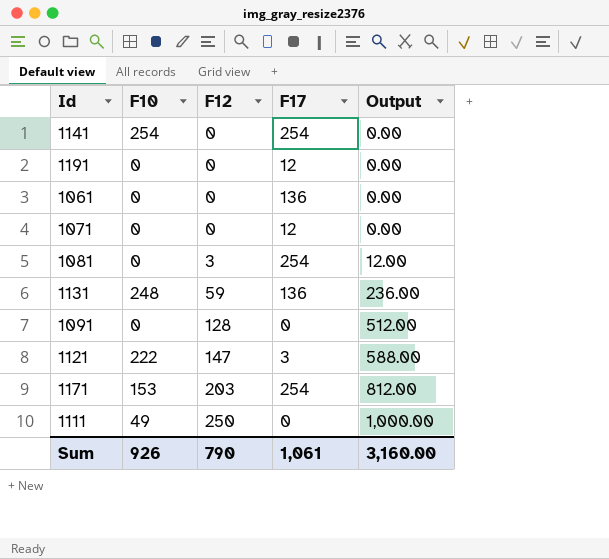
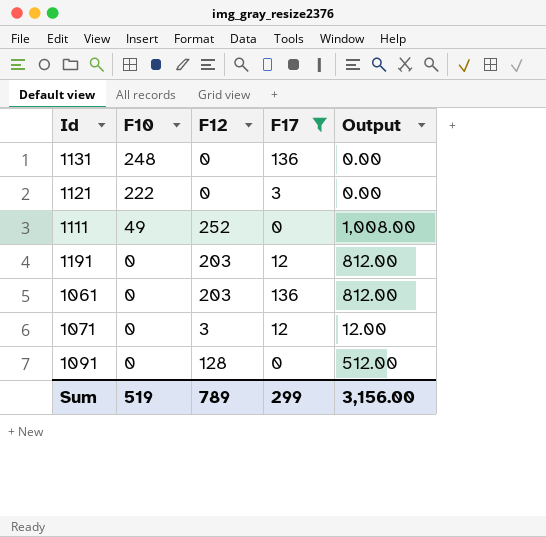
filter: none -> F17 != 254
row order: F12 ascending -> F10 descending
1131 | F12: 59 -> 0
1131 | Output: 236.00 -> 0.00
1121 | F12: 147 -> 0
1121 | Output: 588.00 -> 0.00
1111 | F12: 250 -> 252
1111 | Output: 1,000.00 -> 1,008.00
1191 | F12: 0 -> 203
1191 | Output: 0.00 -> 812.00
1061 | F12: 0 -> 203
1061 | Output: 0.00 -> 812.00
1071 | F12: 0 -> 3
1071 | Output: 0.00 -> 12.00
Sum | F10: 926 -> 519
Sum | F12: 790 -> 789
Sum | F17: 1,061 -> 299
Sum | Output: 3,160.00 -> 3,156.00

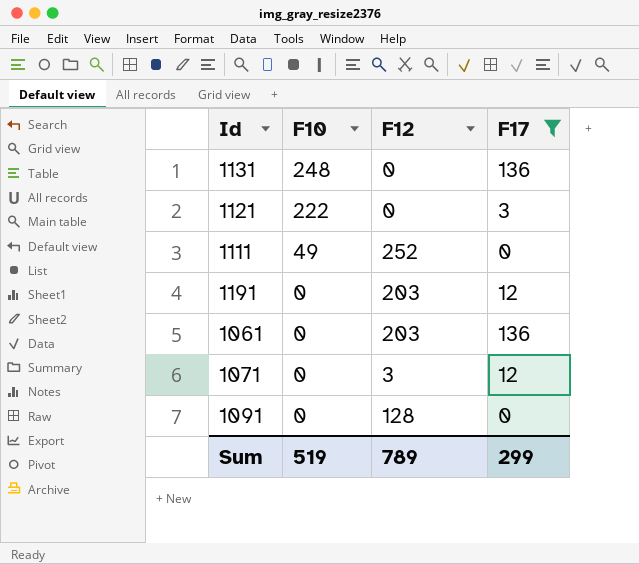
column Output | formula: [F12] * 4 -> none

